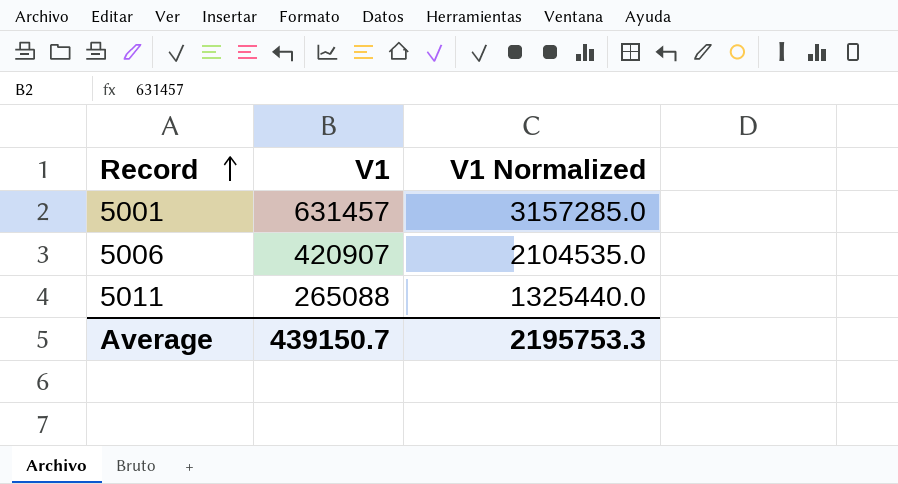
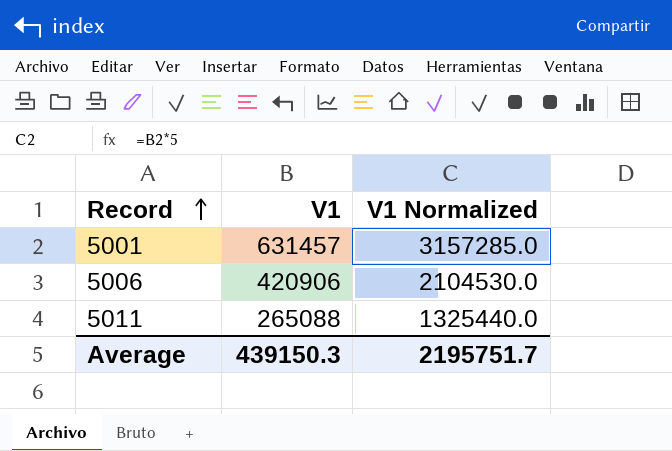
5006 | V1: 420907 -> 420906
5006 | V1 Normalized: 2104535.0 -> 2104530.0
Average | V1: 439150.7 -> 439150.3
Average | V1 Normalized: 2195753.3 -> 2195751.7

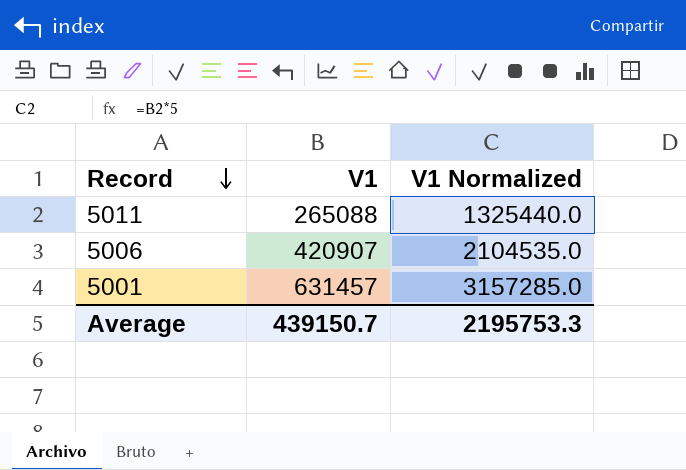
row order: Record ascending -> Record descending
5006 | V1: 420906 -> 420907
5006 | V1 Normalized: 2104530.0 -> 2104535.0
Average | V1: 439150.3 -> 439150.7
Average | V1 Normalized: 2195751.7 -> 2195753.3

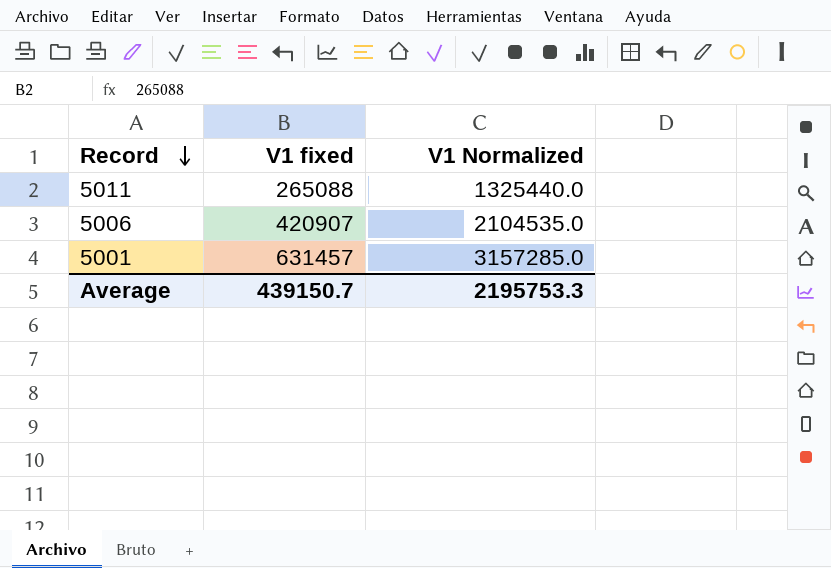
column name: V1 -> V1 fixed

